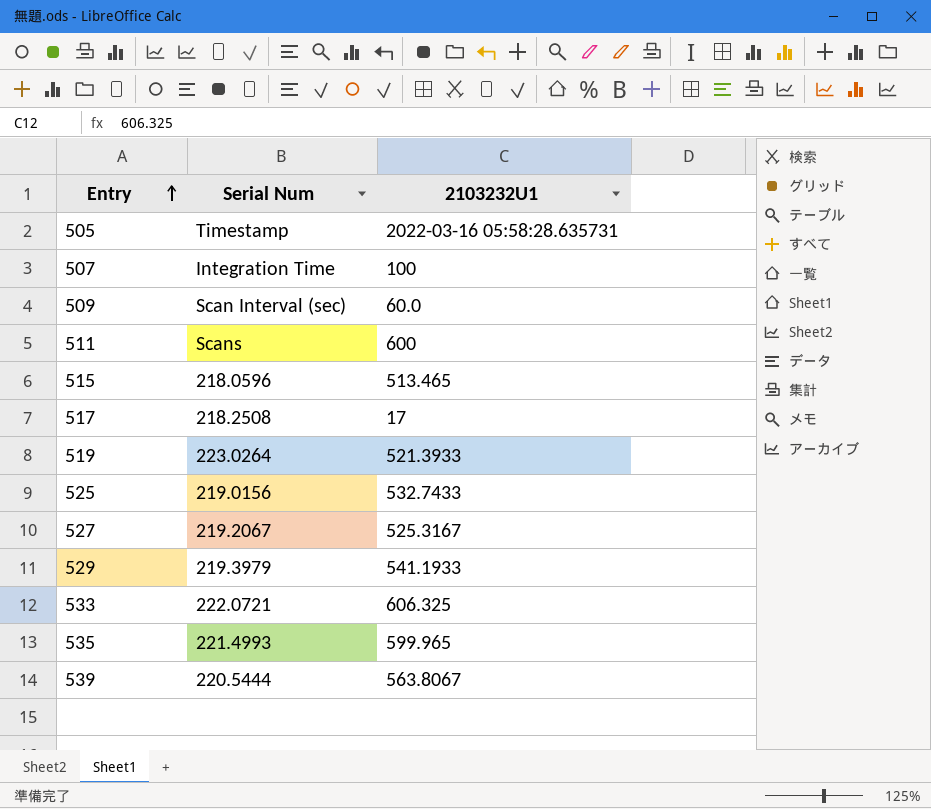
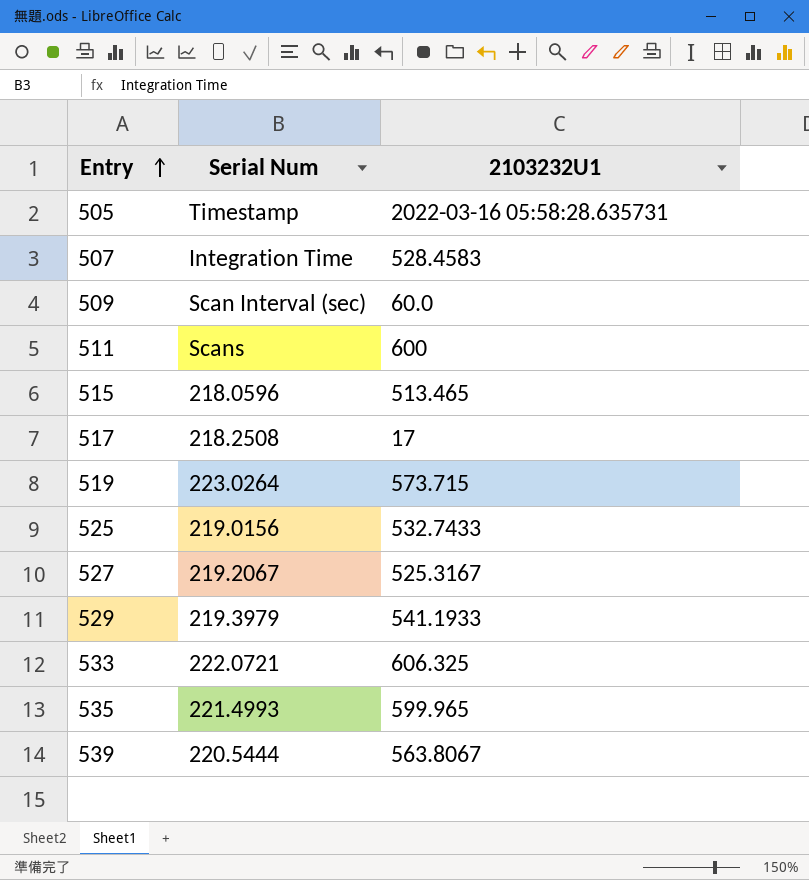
507 | 2103232U1: 100 -> 528.4583
519 | 2103232U1: 521.3933 -> 573.715

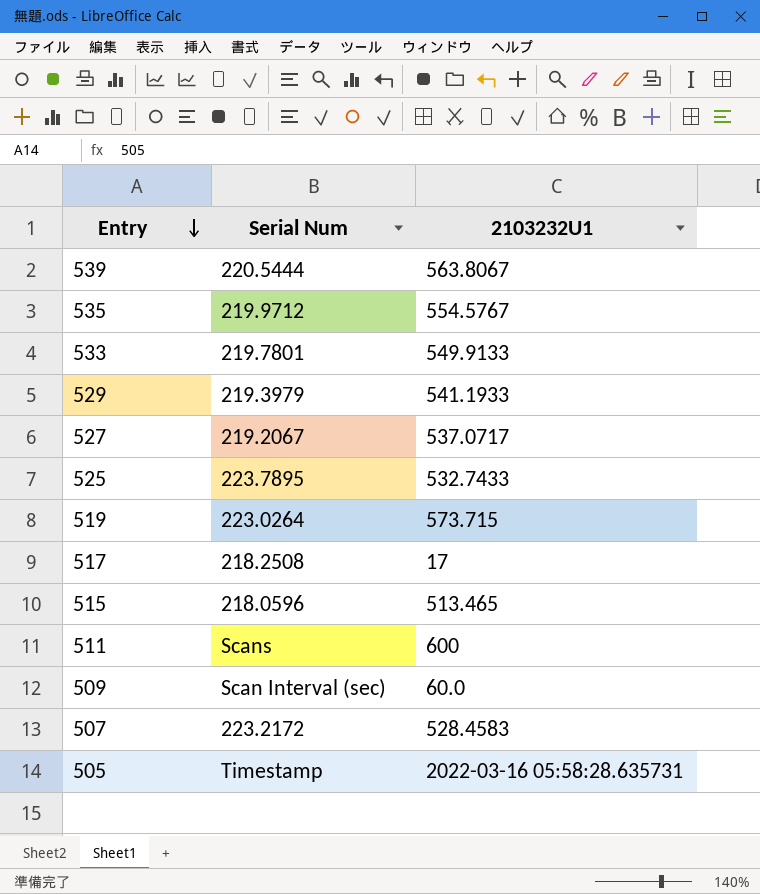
row order: Entry ascending -> Entry descending
535 | Serial Num: 221.4993 -> 219.9712
535 | 2103232U1: 599.965 -> 554.5767
533 | Serial Num: 222.0721 -> 219.7801
533 | 2103232U1: 606.325 -> 549.9133
527 | 2103232U1: 525.3167 -> 537.0717
525 | Serial Num: 219.0156 -> 223.7895
507 | Serial Num: Integration Time -> 223.2172

